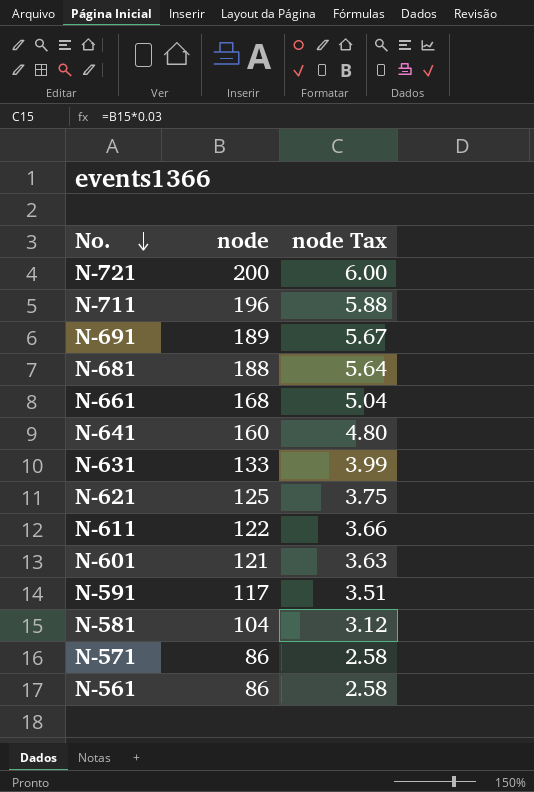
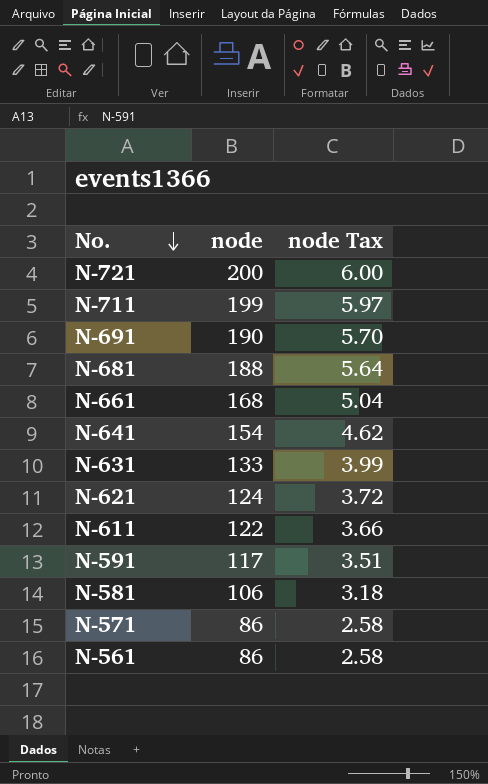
row N-601: 121 | 3.63 -> none
N-711 | node: 196 -> 199
N-711 | node Tax: 5.88 -> 5.97
N-691 | node: 189 -> 190
N-691 | node Tax: 5.67 -> 5.70
N-641 | node: 160 -> 154
N-641 | node Tax: 4.80 -> 4.62
N-621 | node: 125 -> 124
N-621 | node Tax: 3.75 -> 3.72
N-581 | node: 104 -> 106
N-581 | node Tax: 3.12 -> 3.18

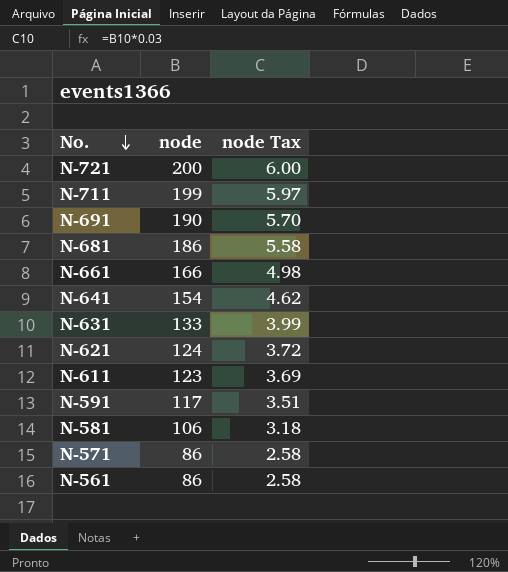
N-681 | node: 188 -> 186
N-681 | node Tax: 5.64 -> 5.58
N-661 | node: 168 -> 166
N-661 | node Tax: 5.04 -> 4.98
N-611 | node: 122 -> 123
N-611 | node Tax: 3.66 -> 3.69

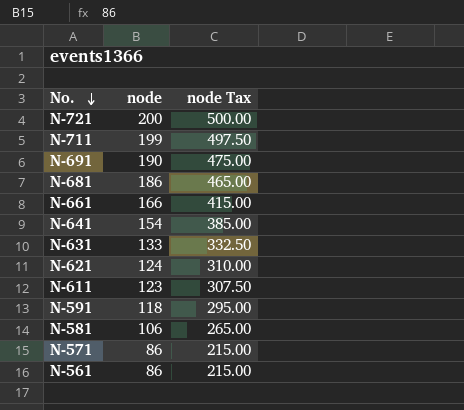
column node Tax | formula: [node] * 0.03 -> [node] * 2.5
N-591 | node: 117 -> 118

